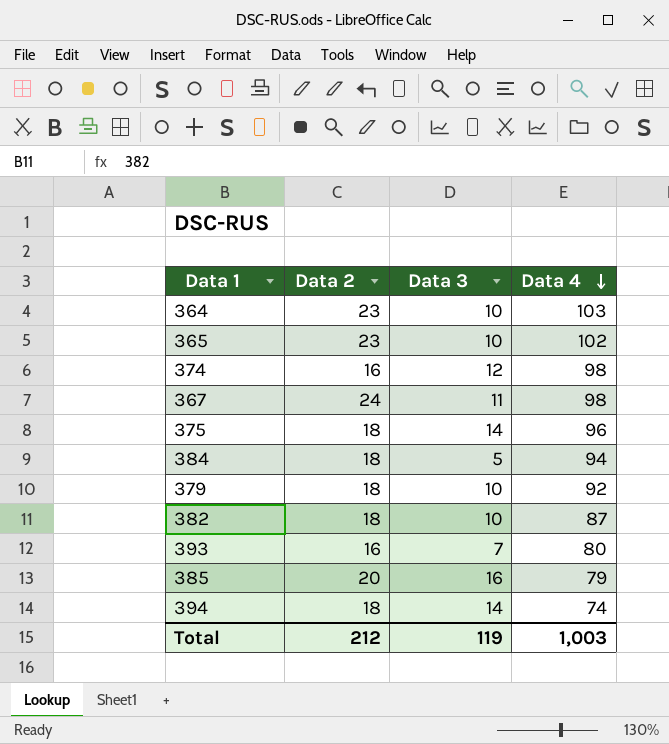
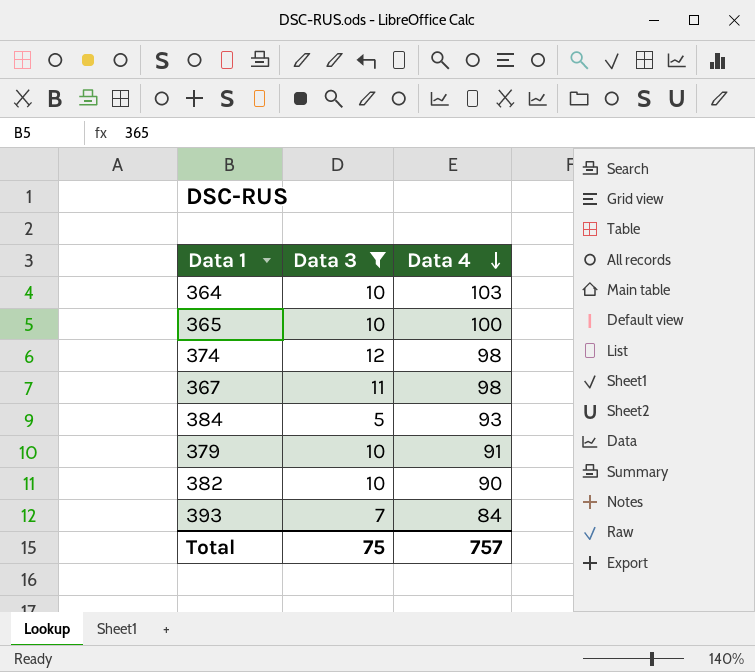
filter: none -> Data 3 <= 12
column Data 2 | position: 2 -> none
365 | Data 4: 102 -> 100
384 | Data 4: 94 -> 93
379 | Data 4: 92 -> 91
382 | Data 4: 87 -> 90
393 | Data 4: 80 -> 84
Total | Data 3: 119 -> 75
Total | Data 4: 1,003 -> 757

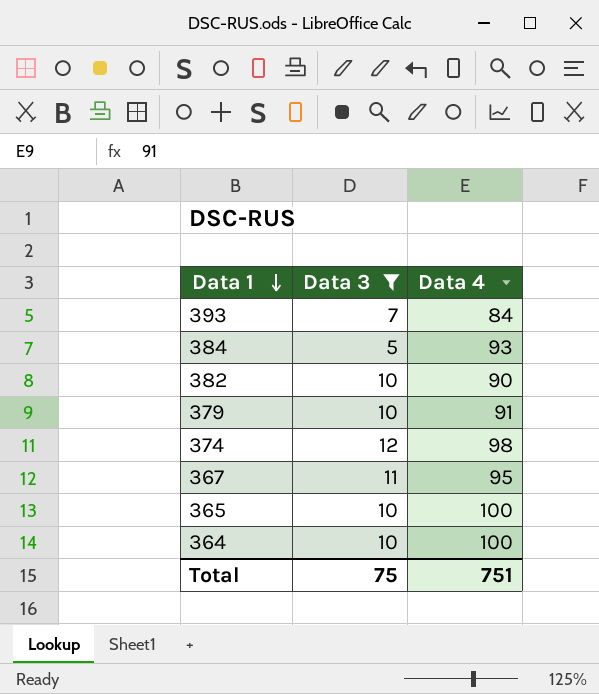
row order: Data 4 descending -> Data 1 descending
367 | Data 4: 98 -> 95
364 | Data 4: 103 -> 100
Total | Data 4: 757 -> 751

